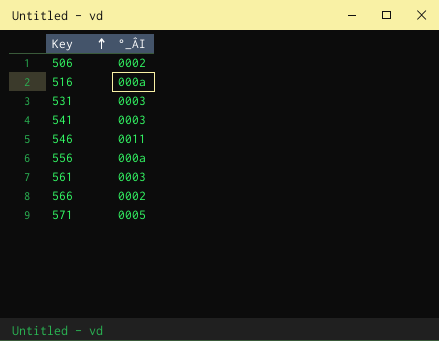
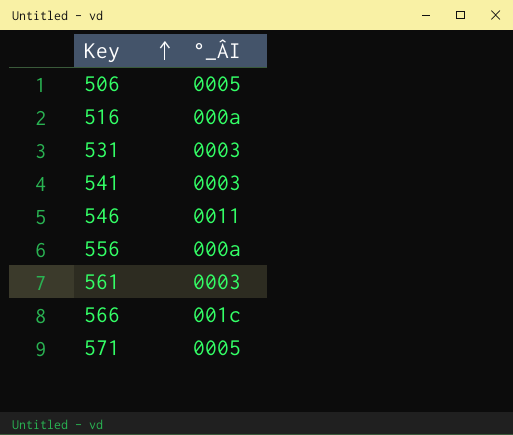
506 | °_ÂI: 0002 -> 0005
566 | °_ÂI: 0002 -> 001c

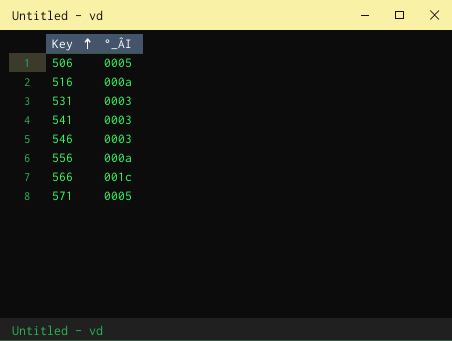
row 561: 0003 -> none
546 | °_ÂI: 0011 -> 0003

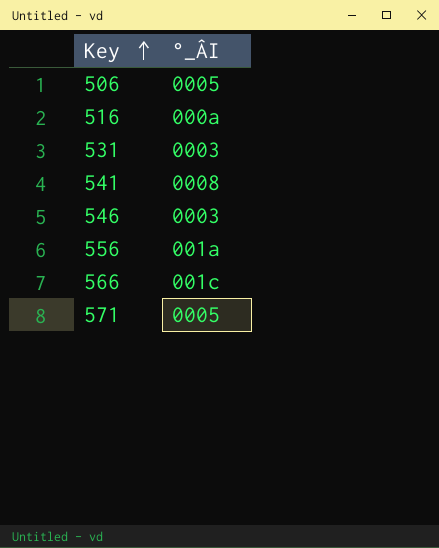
541 | °_ÂI: 0003 -> 0008
556 | °_ÂI: 000a -> 001a

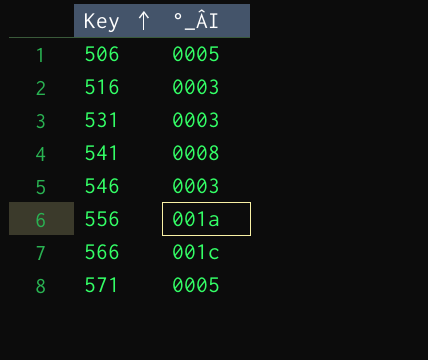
516 | °_ÂI: 000a -> 0003

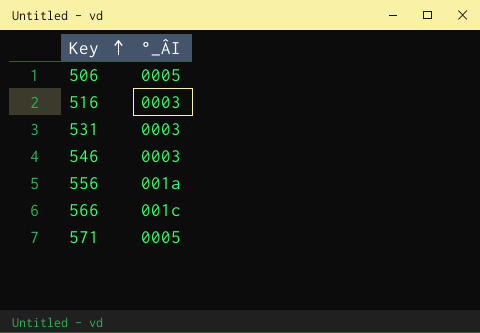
row 541: 0008 -> none

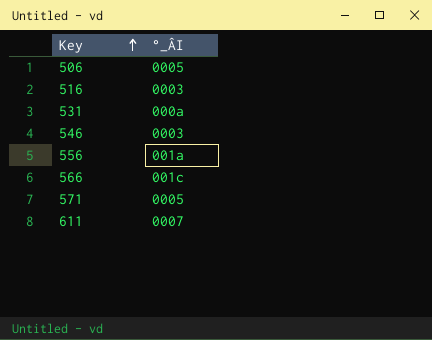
531 | °_ÂI: 0003 -> 000a
row 611: none -> 0007

